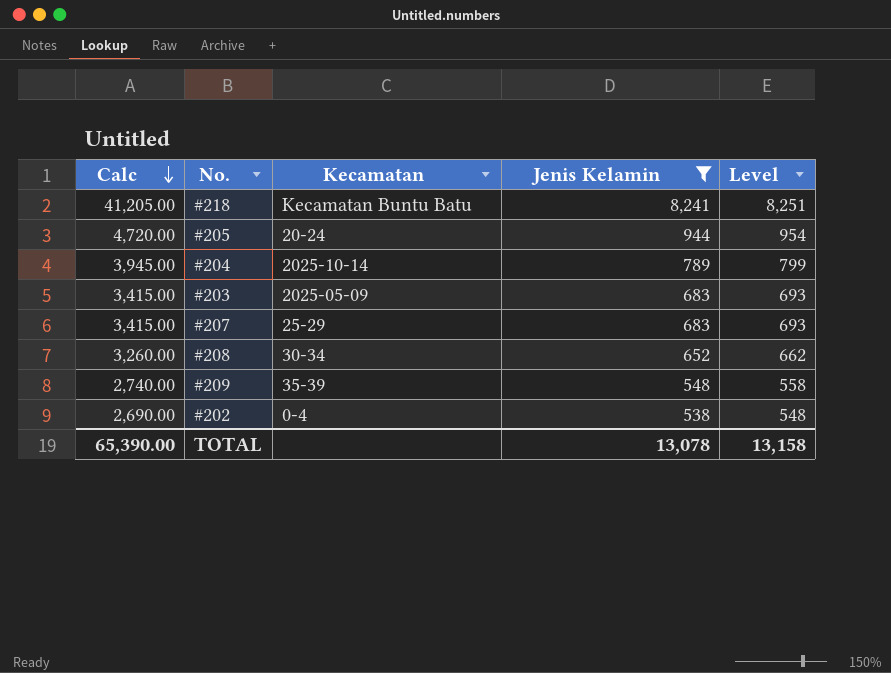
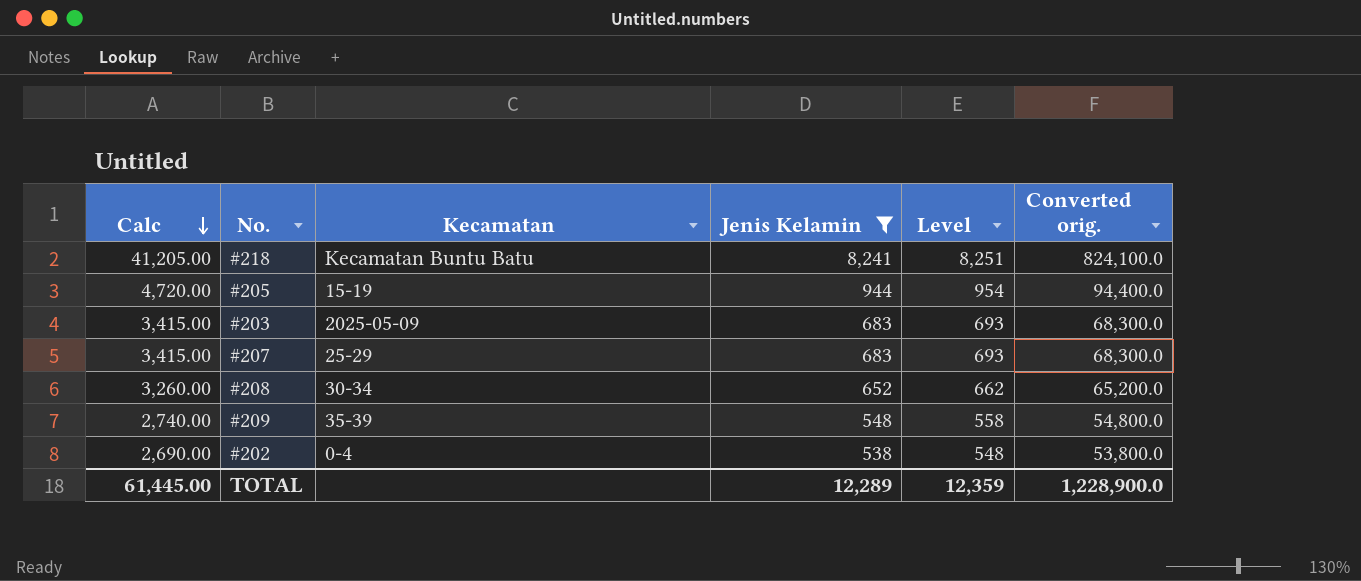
column Converted orig. | formula: none -> [Jenis Kelamin] * 100
row #204: 3,945.00 | 2025-10-14 | 789 | 799 -> none
#205 | Kecamatan: 20-24 -> 15-19
TOTAL | Calc: 65,390.00 -> 61,445.00
TOTAL | Jenis Kelamin: 13,078 -> 12,289
TOTAL | Level: 13,158 -> 12,359

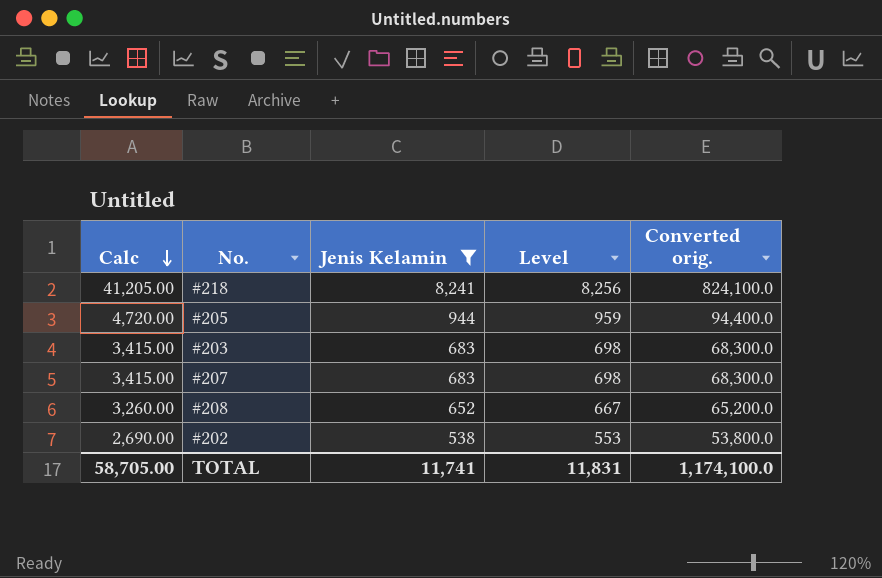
column Kecamatan | position: 3 -> none
column Level | formula: [Jenis Kelamin] + 10 -> [Jenis Kelamin] + 15
row #209: 2,740.00 | 35-39 | 548 | 558 | 54,800.0 -> none
TOTAL | Calc: 61,445.00 -> 58,705.00
TOTAL | Jenis Kelamin: 12,289 -> 11,741
TOTAL | Level: 12,359 -> 11,831
TOTAL | Converted orig.: 1,228,900.0 -> 1,174,100.0

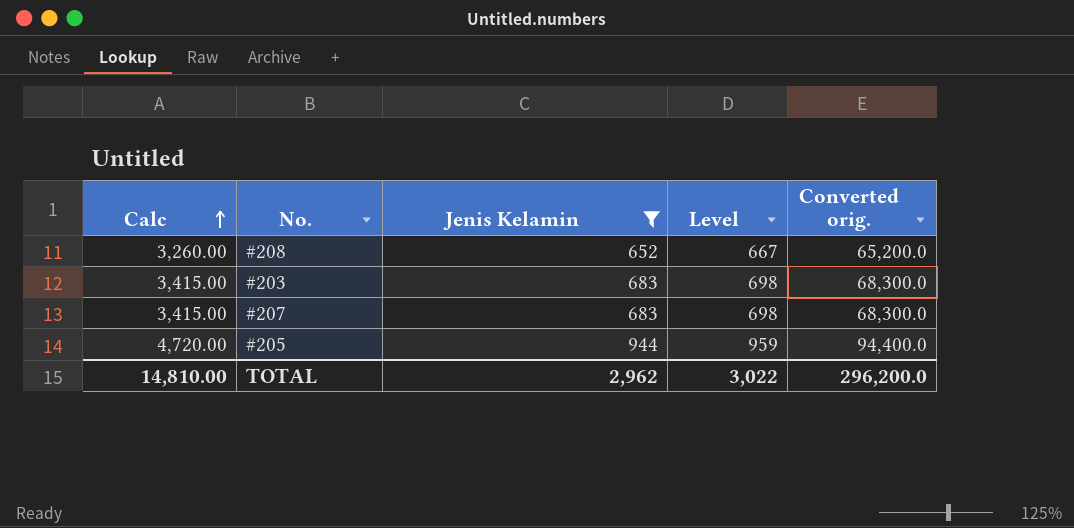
row order: Calc descending -> Calc ascending
row #218: 41,205.00 | 8,241 | 8,256 | 824,100.0 -> none
row #202: 2,690.00 | 538 | 553 | 53,800.0 -> none
TOTAL | Calc: 58,705.00 -> 14,810.00
TOTAL | Jenis Kelamin: 11,741 -> 2,962
TOTAL | Level: 11,831 -> 3,022
TOTAL | Converted orig.: 1,174,100.0 -> 296,200.0

